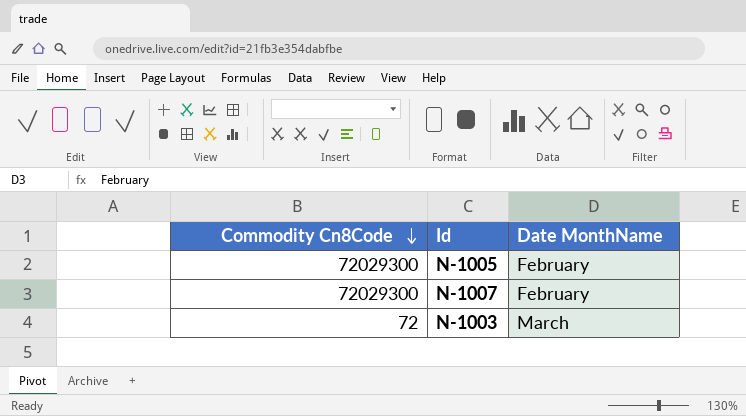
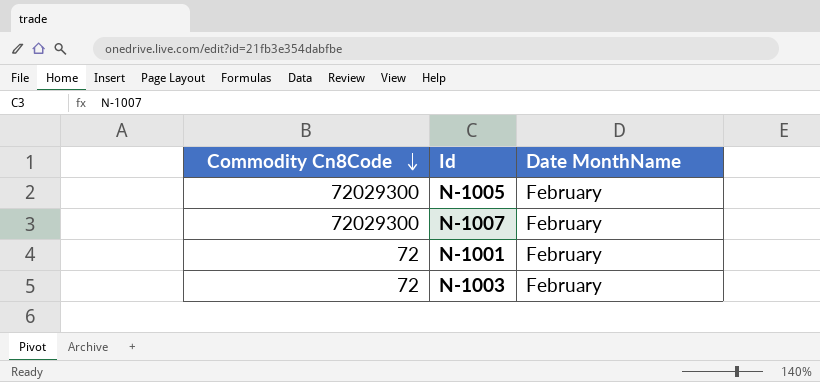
row N-1001: none -> 72 | February
N-1003 | Date MonthName: March -> February

